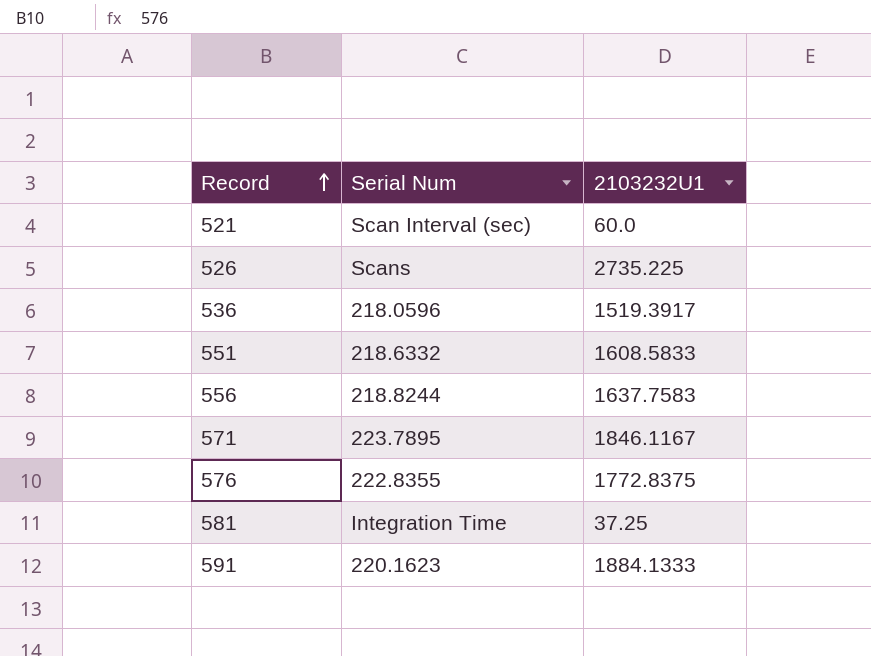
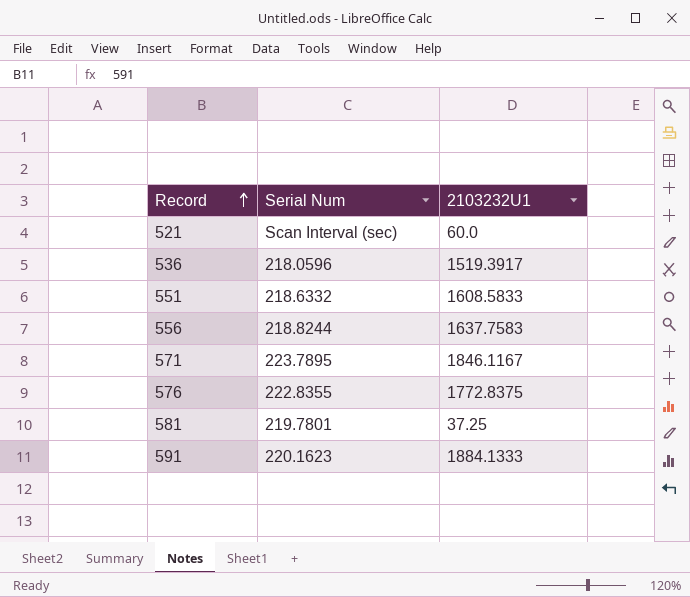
row 526: Scans | 2735.225 -> none
581 | Serial Num: Integration Time -> 219.7801

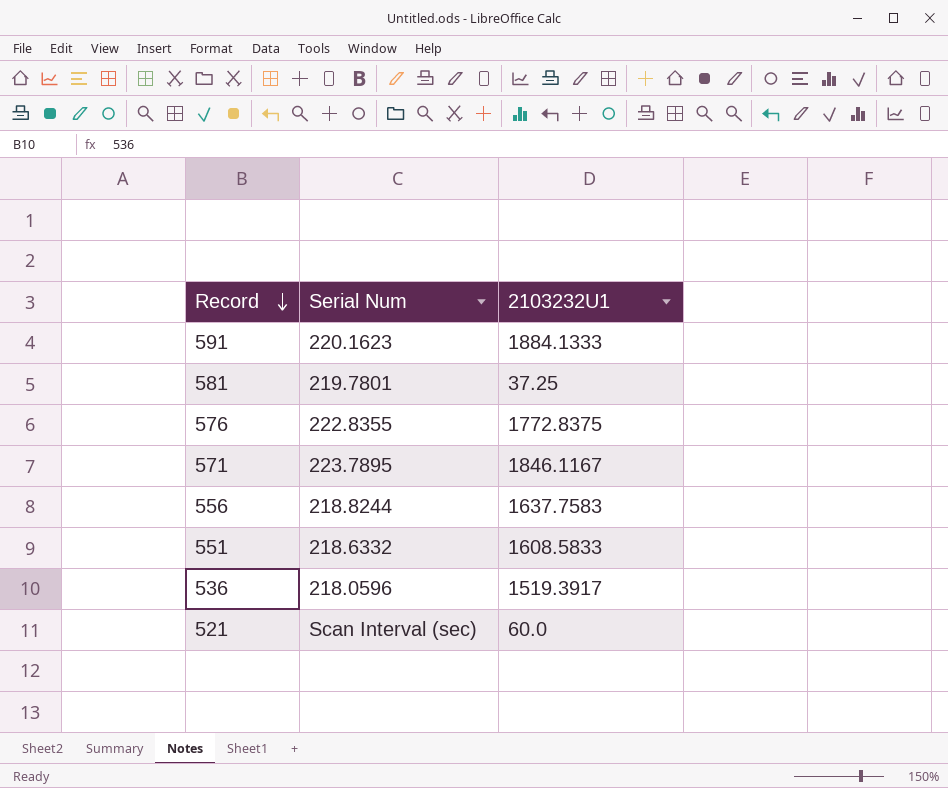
row order: Record ascending -> Record descending

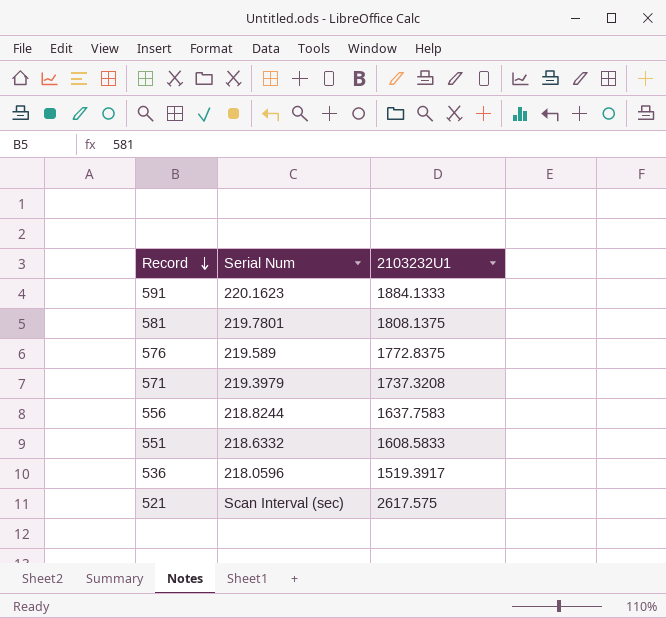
581 | 2103232U1: 37.25 -> 1808.1375
576 | Serial Num: 222.8355 -> 219.589
571 | Serial Num: 223.7895 -> 219.3979
571 | 2103232U1: 1846.1167 -> 1737.3208
521 | 2103232U1: 60.0 -> 2617.575

